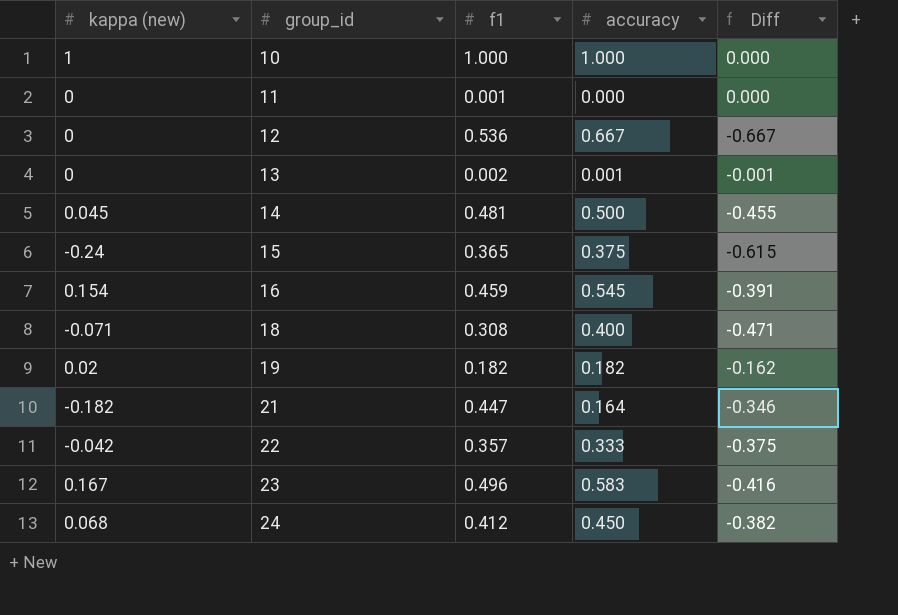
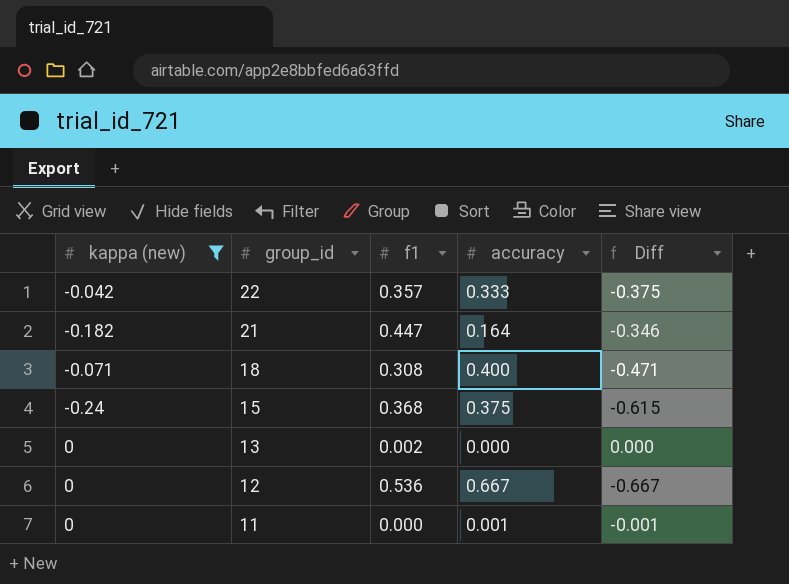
filter: none -> kappa (new) <= 0
row order: group_id ascending -> group_id descending
15 | f1: 0.365 -> 0.368
13 | accuracy: 0.001 -> 0.000
13 | Diff: -0.001 -> 0.000
11 | f1: 0.001 -> 0.000
11 | accuracy: 0.000 -> 0.001
11 | Diff: 0.000 -> -0.001

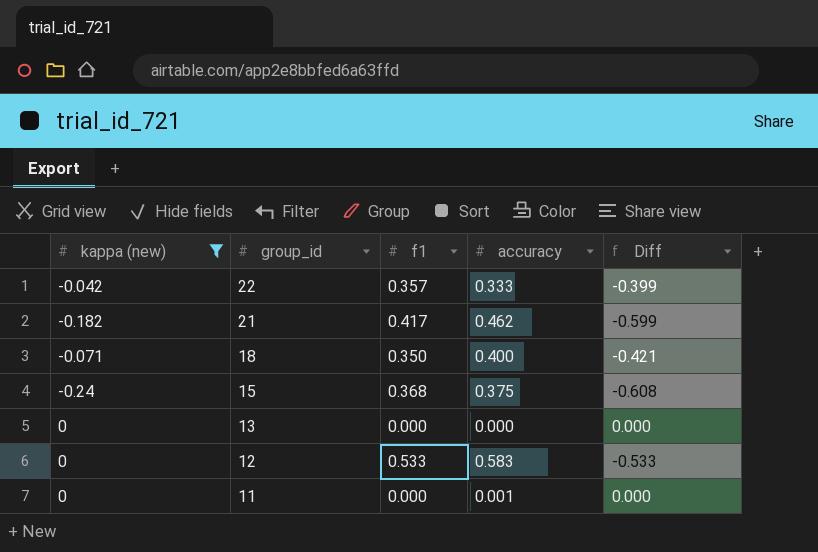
column Diff | formula: [kappa (new)] - [accuracy] -> [kappa (new)] - [f1]
21 | f1: 0.447 -> 0.417
21 | accuracy: 0.164 -> 0.462
18 | f1: 0.308 -> 0.350
13 | f1: 0.002 -> 0.000
12 | f1: 0.536 -> 0.533
12 | accuracy: 0.667 -> 0.583

